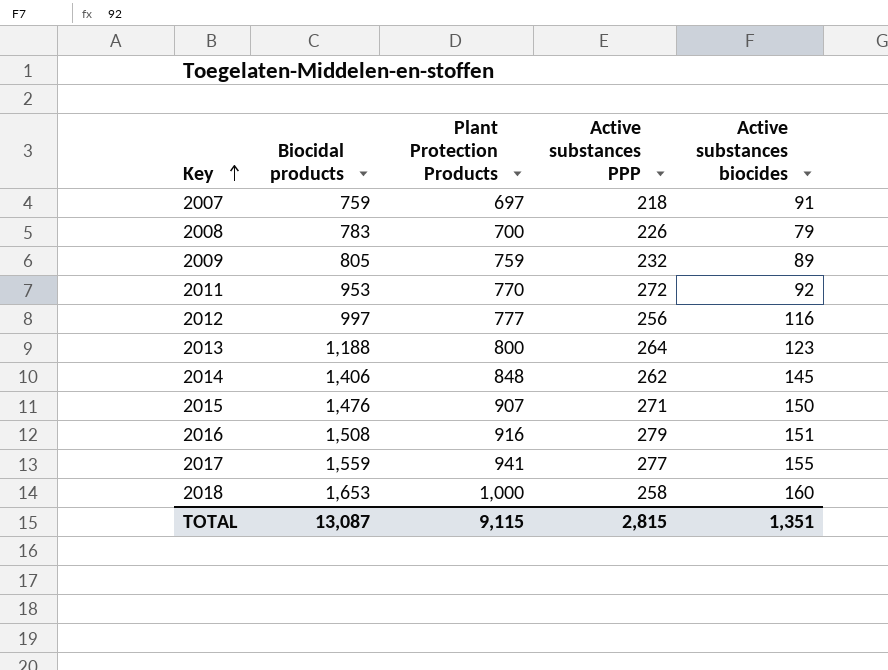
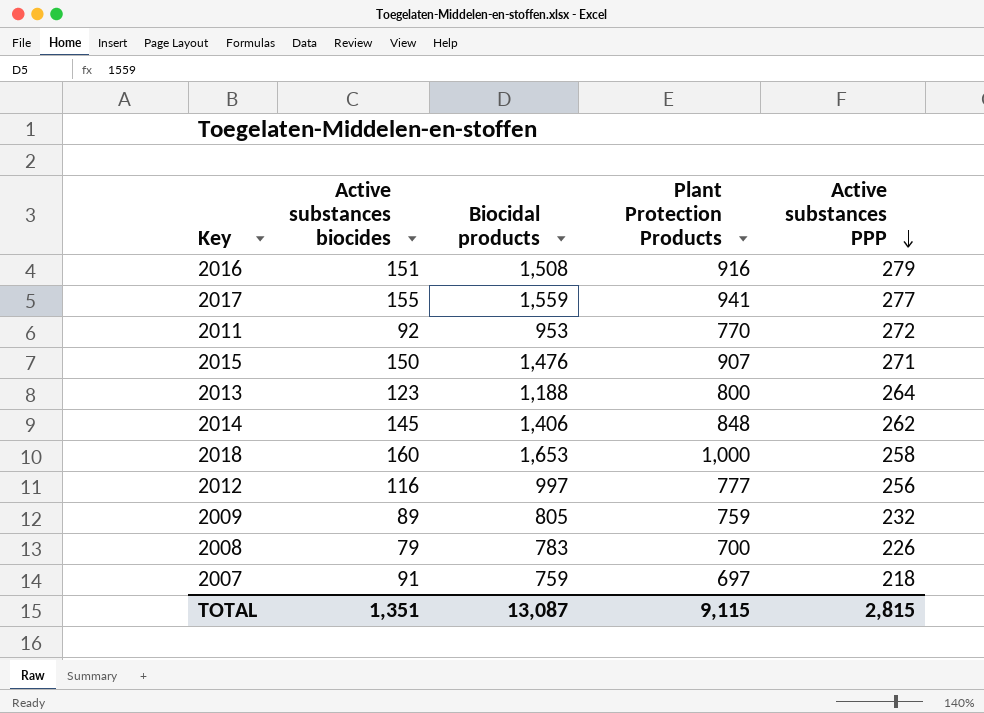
row order: Key ascending -> Active substances PPP descending
column Active substances biocides | position: 5 -> 2

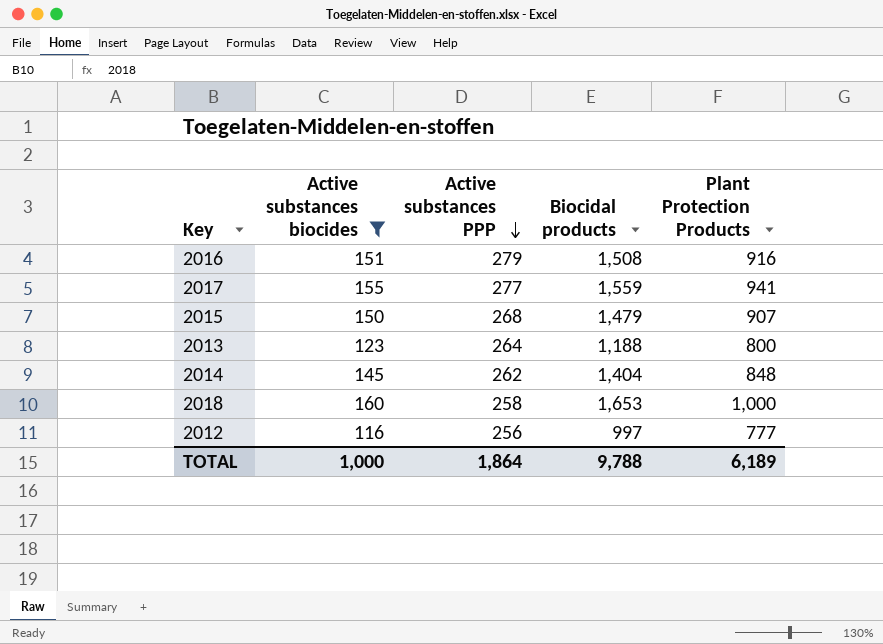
filter: none -> Active substances biocides >= 116
column Active substances PPP | position: 5 -> 3
2015 | Active substances PPP: 271 -> 268
2015 | Biocidal products: 1,476 -> 1,479
2014 | Biocidal products: 1,406 -> 1,404
TOTAL | Active substances biocides: 1,351 -> 1,000
TOTAL | Active substances PPP: 2,815 -> 1,864
TOTAL | Biocidal products: 13,087 -> 9,788
TOTAL | Plant Protection Products: 9,115 -> 6,189

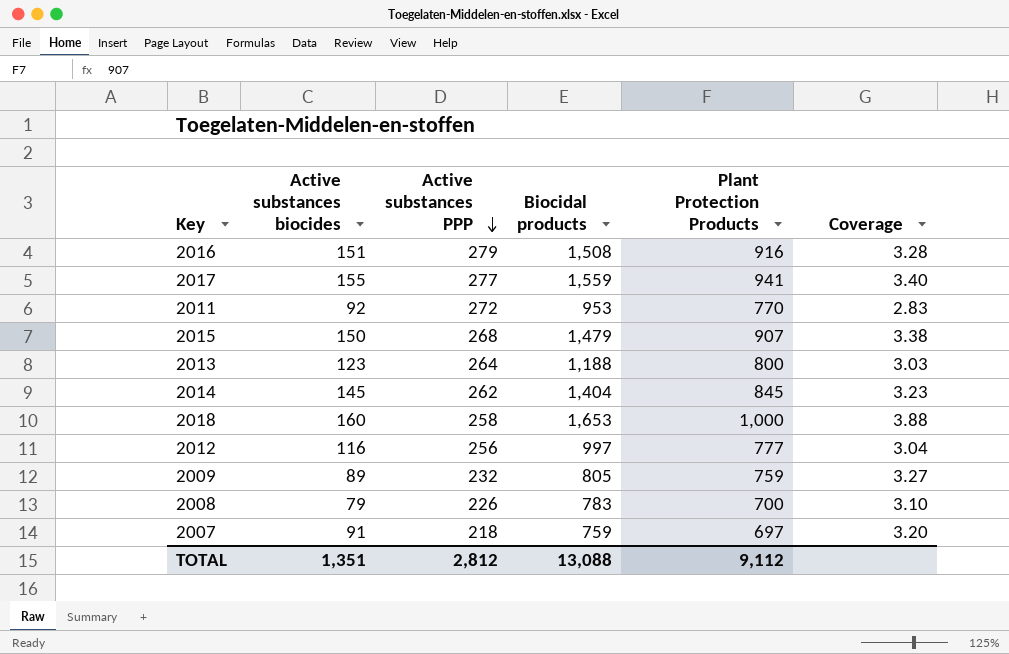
filter: Active substances biocides >= 116 -> none
column Coverage | formula: none -> [Plant Protection Products] / [Active substances PPP]
2014 | Plant Protection Products: 848 -> 845
TOTAL | Active substances biocides: 1,000 -> 1,351
TOTAL | Active substances PPP: 1,864 -> 2,812
TOTAL | Biocidal products: 9,788 -> 13,088
TOTAL | Plant Protection Products: 6,189 -> 9,112

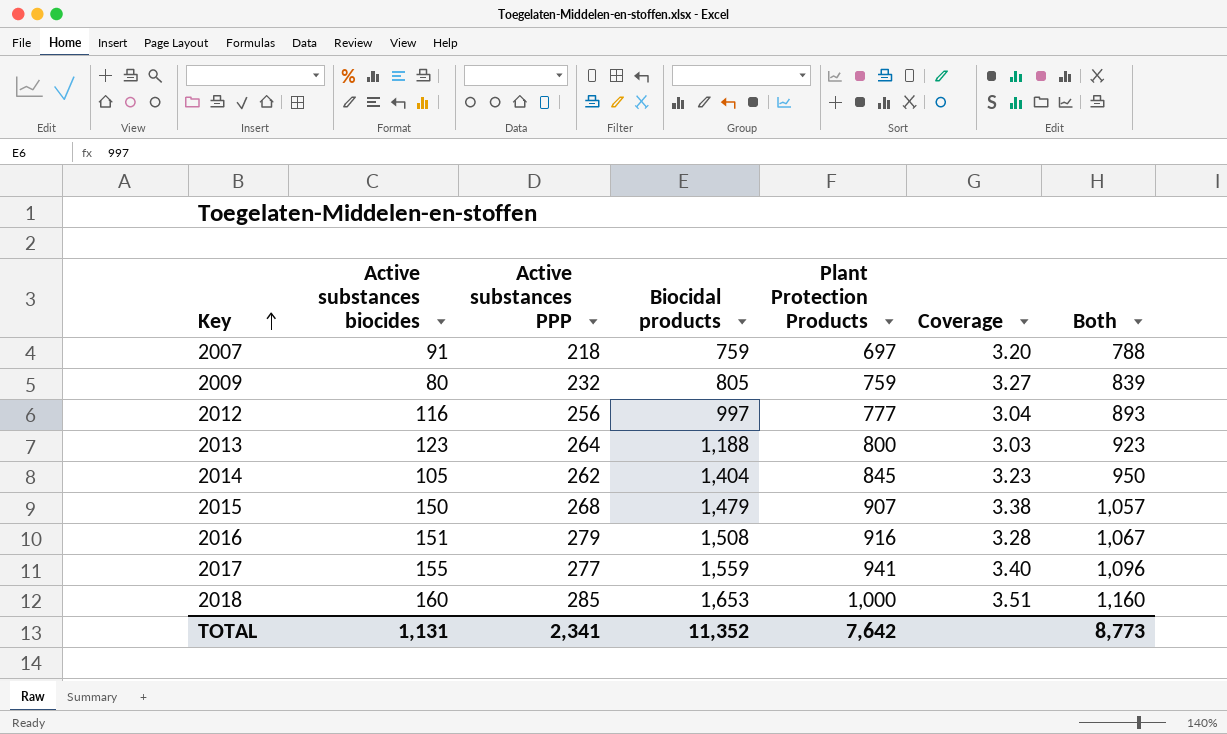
row order: Active substances PPP descending -> Key ascending
column Both | formula: none -> [Active substances biocides] + [Plant Protection Products]
row 2011: 92 | 272 | 953 | 770 | 2.83 -> none
row 2008: 79 | 226 | 783 | 700 | 3.10 -> none
2009 | Active substances biocides: 89 -> 80
2014 | Active substances biocides: 145 -> 105
2018 | Active substances PPP: 258 -> 285
2018 | Coverage: 3.88 -> 3.51
TOTAL | Active substances biocides: 1,351 -> 1,131
TOTAL | Active substances PPP: 2,812 -> 2,341
TOTAL | Biocidal products: 13,088 -> 11,352
TOTAL | Plant Protection Products: 9,112 -> 7,642

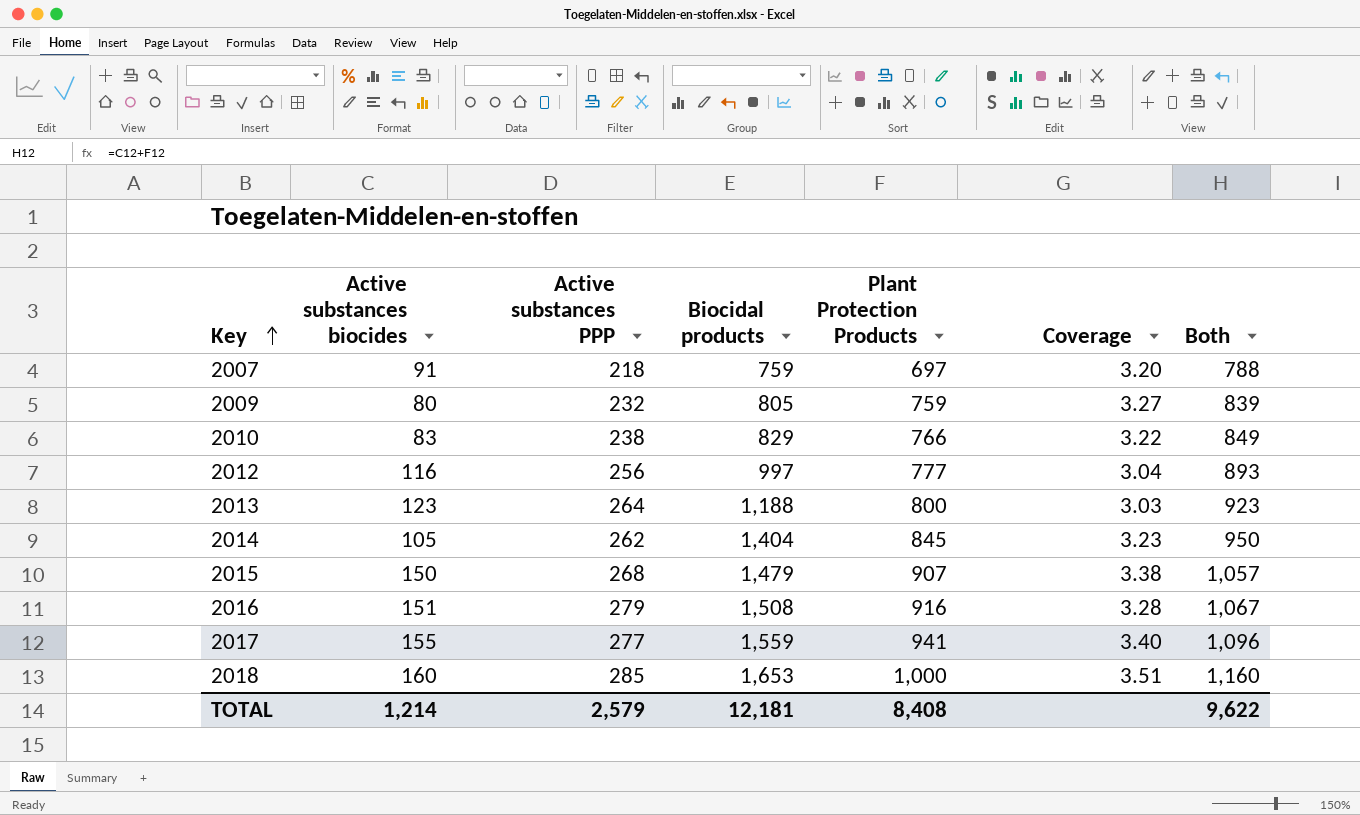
row 2010: none -> 83 | 238 | 829 | 766 | 3.22 | 849
TOTAL | Active substances biocides: 1,131 -> 1,214
TOTAL | Active substances PPP: 2,341 -> 2,579
TOTAL | Biocidal products: 11,352 -> 12,181
TOTAL | Plant Protection Products: 7,642 -> 8,408
TOTAL | Both: 8,773 -> 9,622

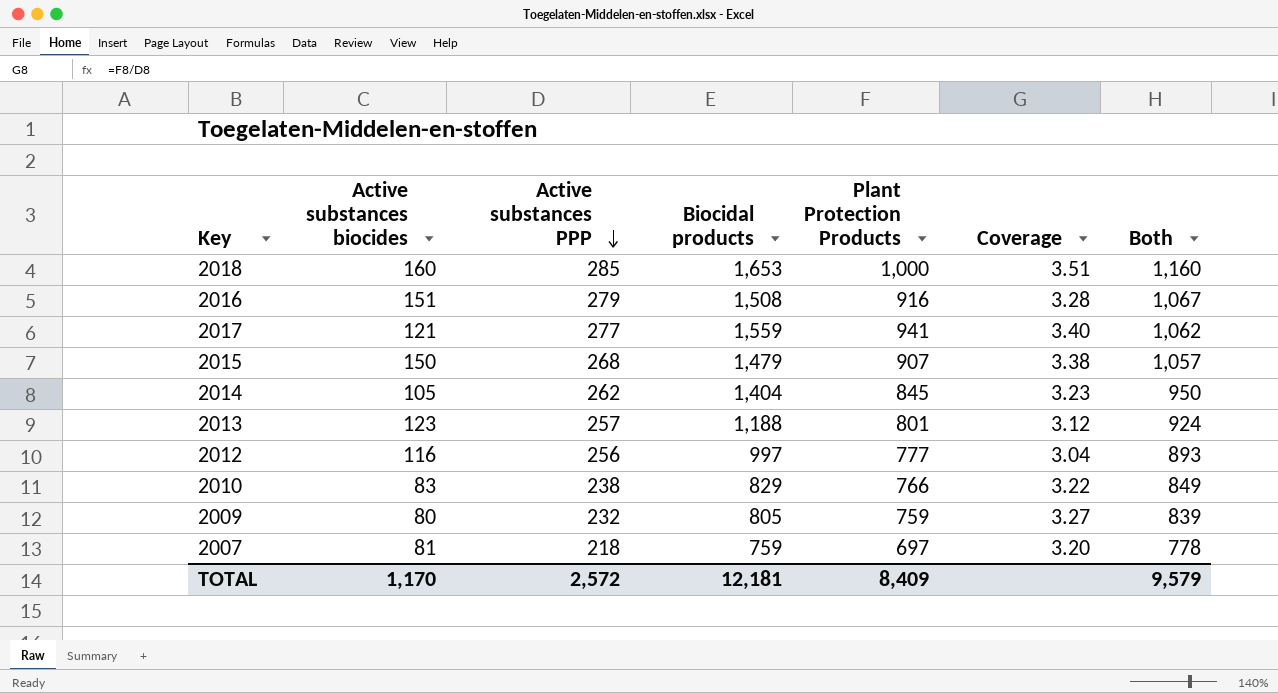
row order: Key ascending -> Active substances PPP descending
2017 | Active substances biocides: 155 -> 121
2017 | Both: 1,096 -> 1,062
2013 | Active substances PPP: 264 -> 257
2013 | Plant Protection Products: 800 -> 801
2013 | Coverage: 3.03 -> 3.12
2013 | Both: 923 -> 924
2007 | Active substances biocides: 91 -> 81
2007 | Both: 788 -> 778
TOTAL | Active substances biocides: 1,214 -> 1,170
TOTAL | Active substances PPP: 2,579 -> 2,572
TOTAL | Plant Protection Products: 8,408 -> 8,409
TOTAL | Both: 9,622 -> 9,579

